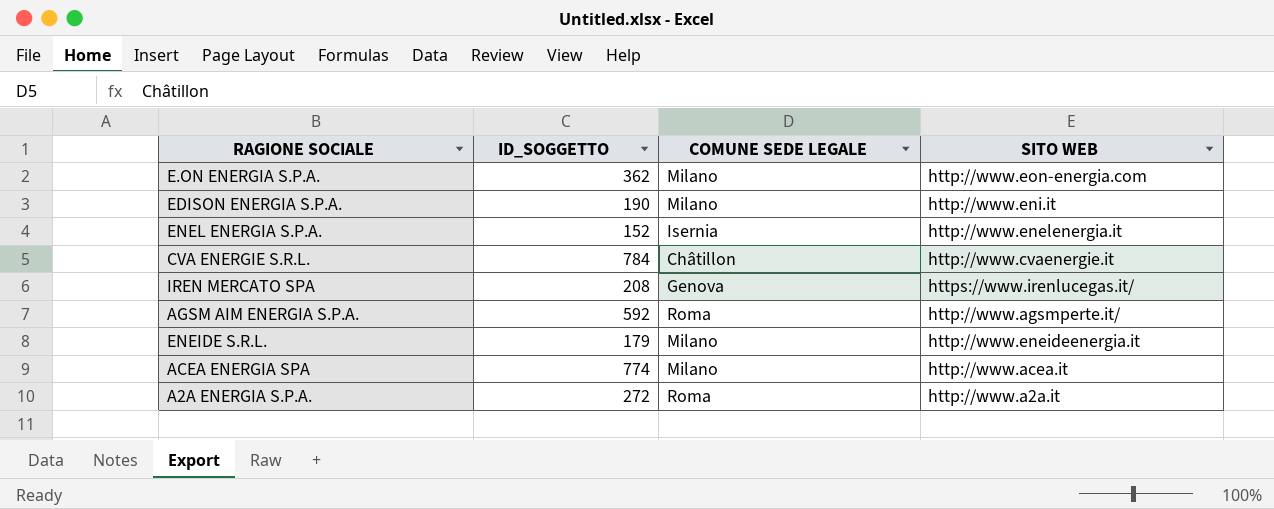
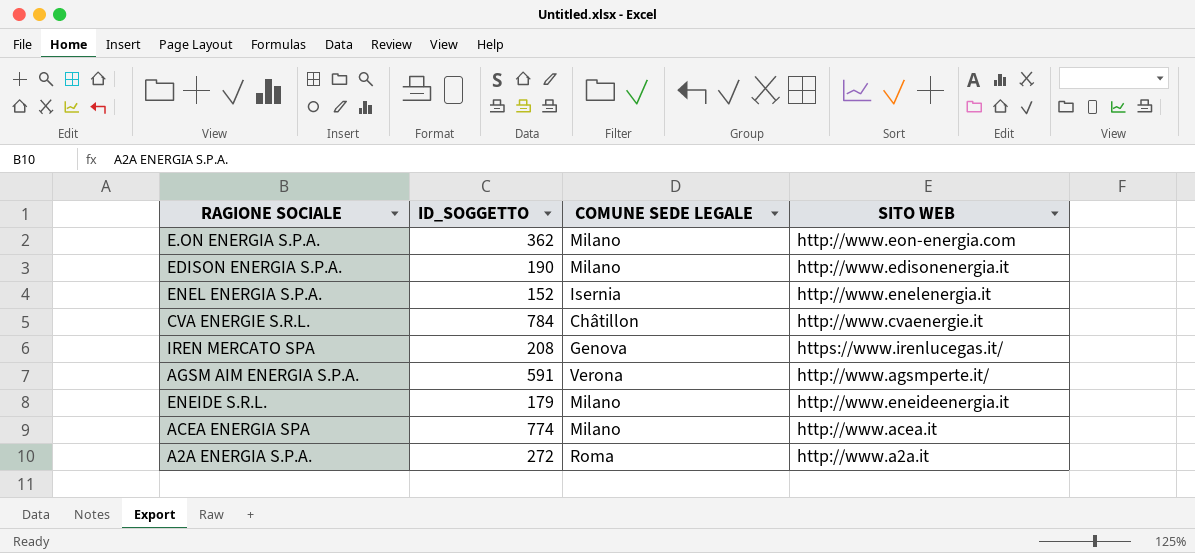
EDISON ENERGIA S.P.A. | SITO WEB: http://www.eni.it -> http://www.edisonenergia.it
AGSM AIM ENERGIA S.P.A. | ID_SOGGETTO: 592 -> 591
AGSM AIM ENERGIA S.P.A. | COMUNE SEDE LEGALE: Roma -> Verona

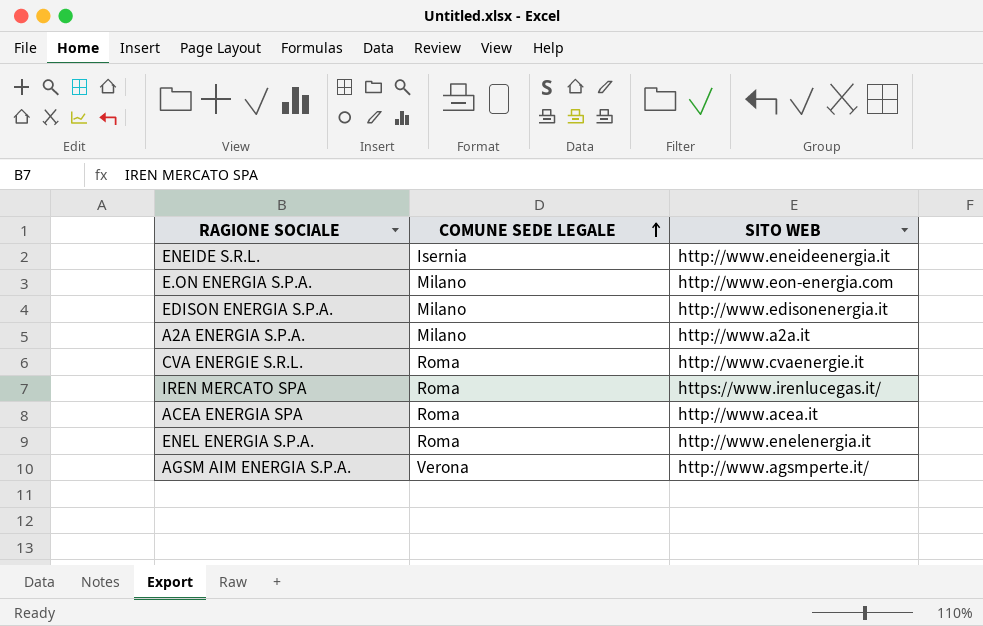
row order: none -> COMUNE SEDE LEGALE ascending
column ID_SOGGETTO | position: 2 -> none
ENEIDE S.R.L. | COMUNE SEDE LEGALE: Milano -> Isernia
A2A ENERGIA S.P.A. | COMUNE SEDE LEGALE: Roma -> Milano
CVA ENERGIE S.R.L. | COMUNE SEDE LEGALE: Châtillon -> Roma
IREN MERCATO SPA | COMUNE SEDE LEGALE: Genova -> Roma
ACEA ENERGIA SPA | COMUNE SEDE LEGALE: Milano -> Roma
ENEL ENERGIA S.P.A. | COMUNE SEDE LEGALE: Isernia -> Roma

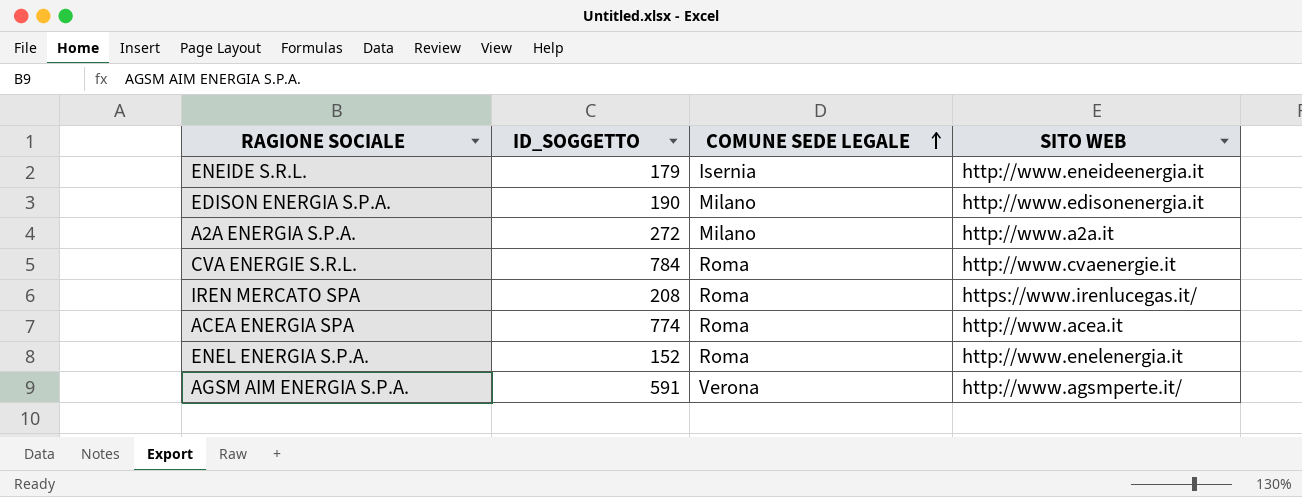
column ID_SOGGETTO | position: none -> 2
row E.ON ENERGIA S.P.A.: Milano | http://www.eon-energia.com -> none

